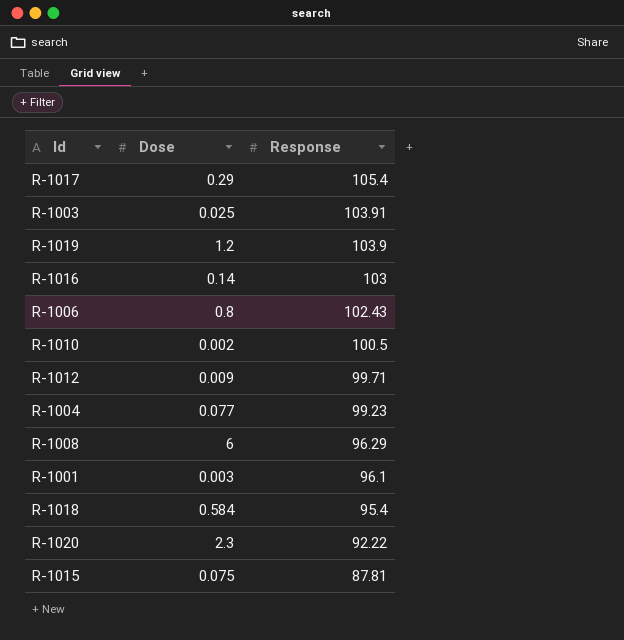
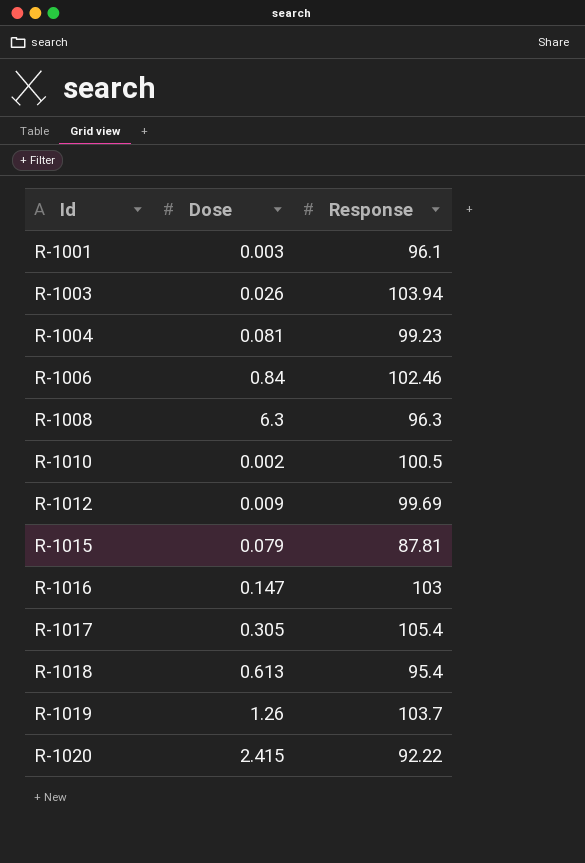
row order: Response descending -> Id ascending
R-1003 | Dose: 0.025 -> 0.026
R-1003 | Response: 103.91 -> 103.94
R-1004 | Dose: 0.077 -> 0.081
R-1006 | Dose: 0.8 -> 0.84
R-1006 | Response: 102.43 -> 102.46
R-1008 | Dose: 6 -> 6.3
R-1008 | Response: 96.29 -> 96.3
R-1012 | Response: 99.71 -> 99.69
R-1015 | Dose: 0.075 -> 0.079
R-1016 | Dose: 0.14 -> 0.147
R-1017 | Dose: 0.29 -> 0.305
R-1018 | Dose: 0.584 -> 0.613
R-1019 | Dose: 1.2 -> 1.26
R-1019 | Response: 103.9 -> 103.7
R-1020 | Dose: 2.3 -> 2.415

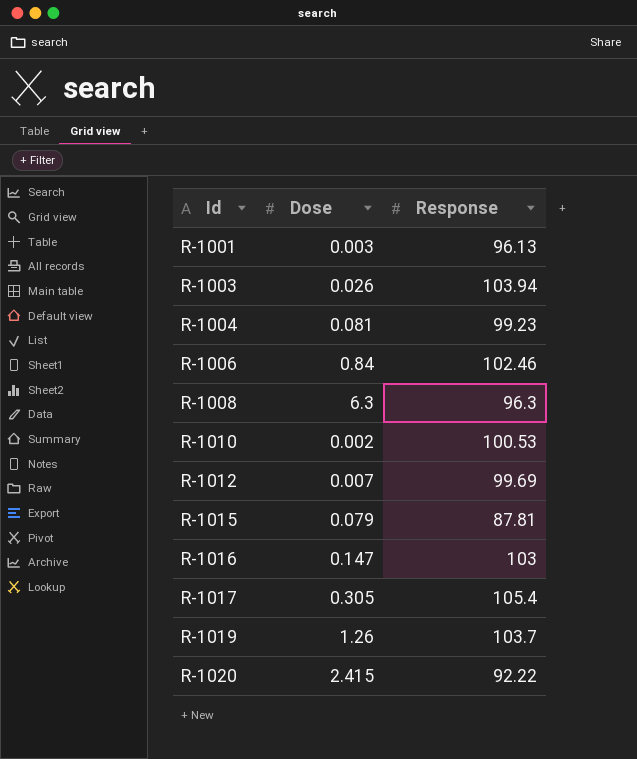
row R-1018: 0.613 | 95.4 -> none
R-1001 | Response: 96.1 -> 96.13
R-1010 | Response: 100.5 -> 100.53
R-1012 | Dose: 0.009 -> 0.007

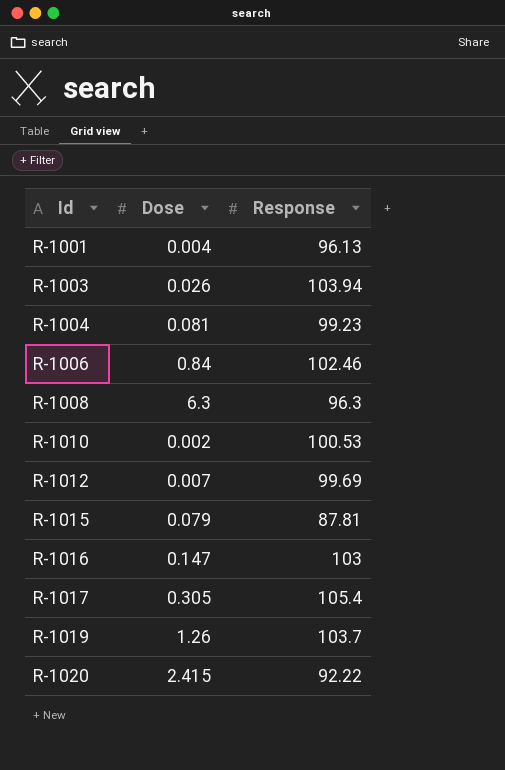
R-1001 | Dose: 0.003 -> 0.004

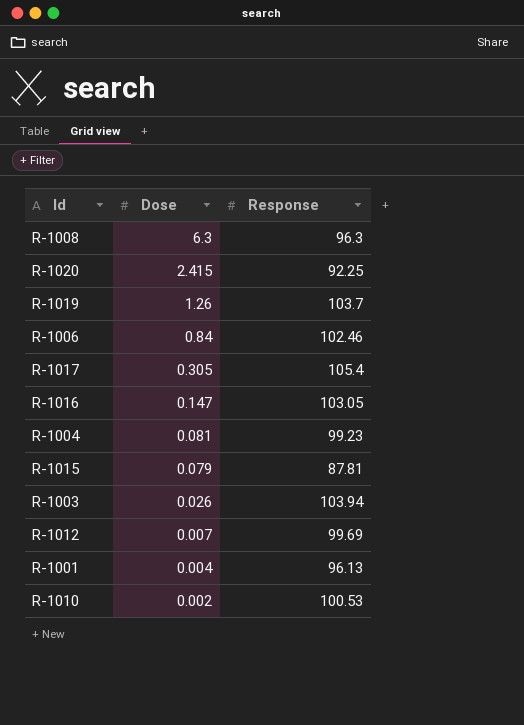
row order: Id ascending -> Dose descending
R-1020 | Response: 92.22 -> 92.25
R-1016 | Response: 103 -> 103.05

